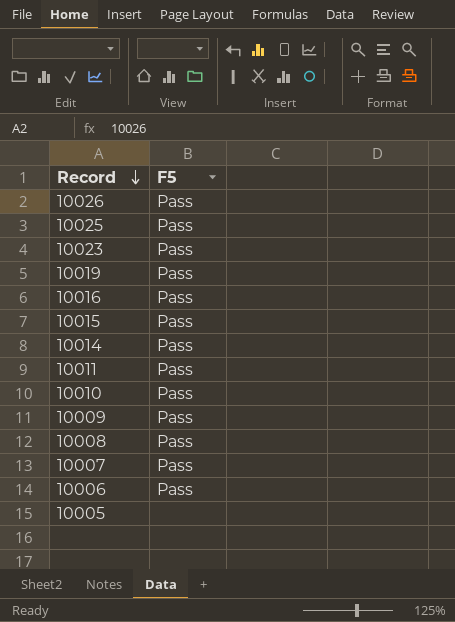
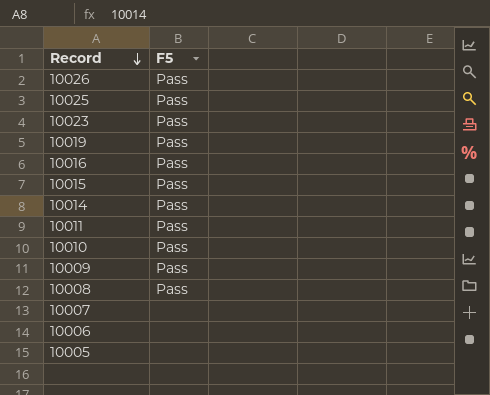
10007 | F5: Pass -> none
10006 | F5: Pass -> none

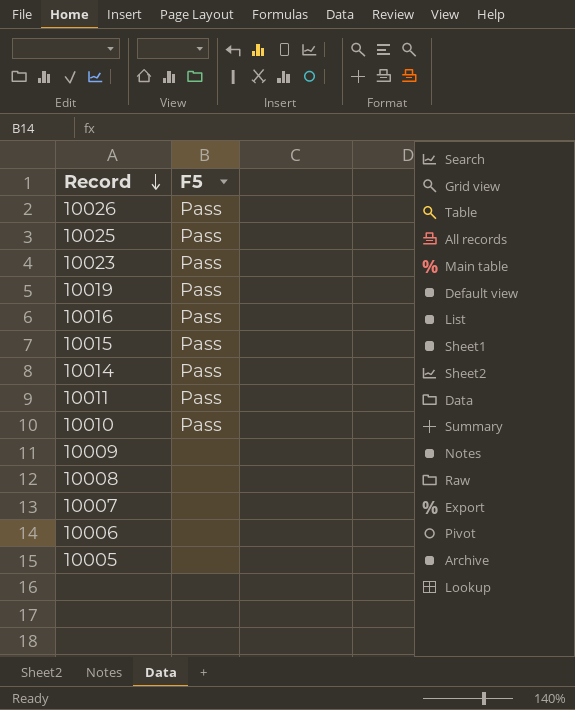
10009 | F5: Pass -> none
10008 | F5: Pass -> none

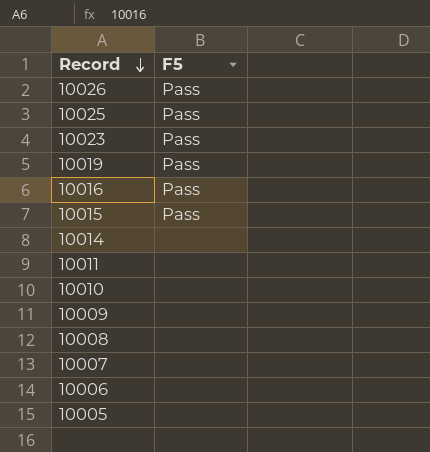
10014 | F5: Pass -> none
10011 | F5: Pass -> none
10010 | F5: Pass -> none

